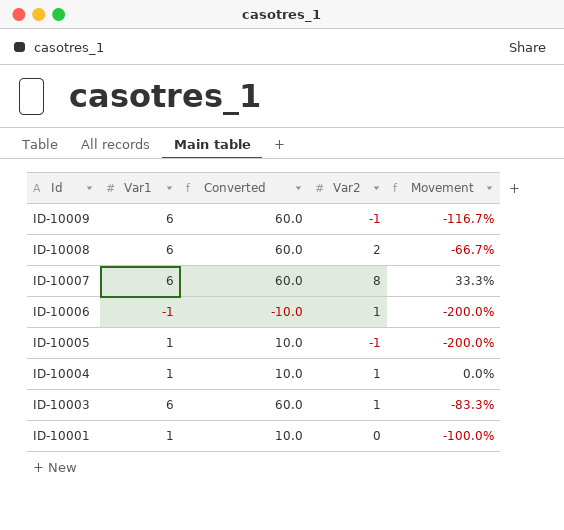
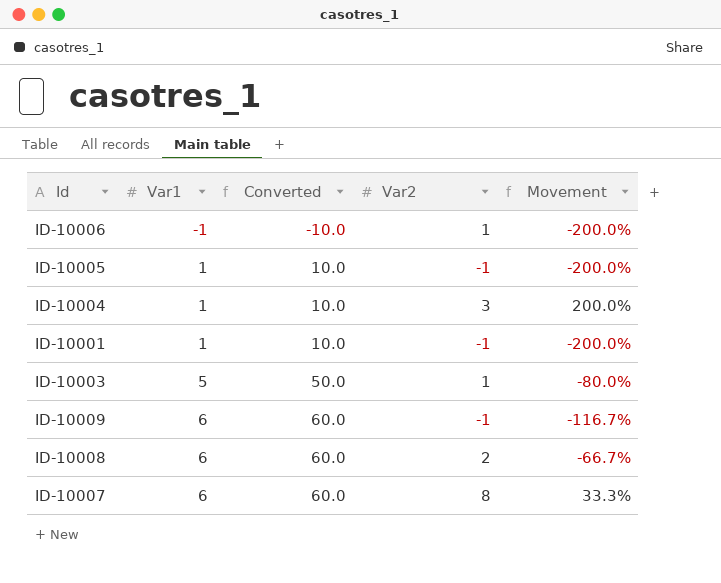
row order: Id descending -> Var1 ascending
ID-10004 | Var2: 1 -> 3
ID-10004 | Movement: 0.0% -> 200.0%
ID-10001 | Var2: 0 -> -1
ID-10001 | Movement: -100.0% -> -200.0%
ID-10003 | Var1: 6 -> 5
ID-10003 | Converted: 60.0 -> 50.0
ID-10003 | Movement: -83.3% -> -80.0%

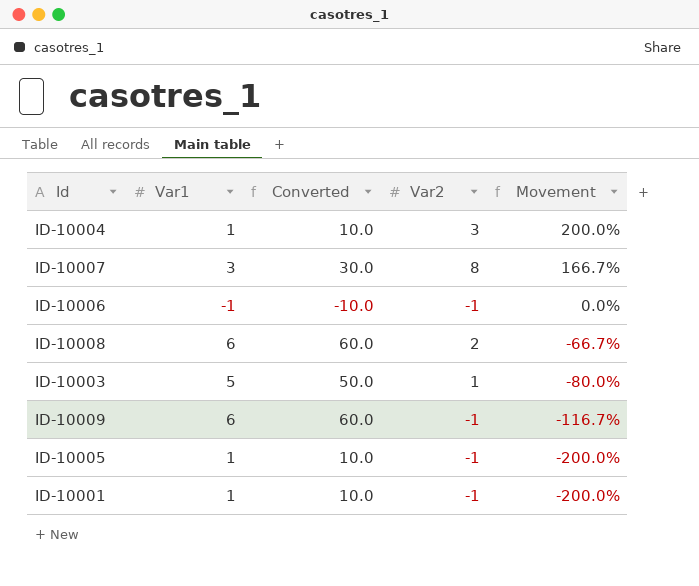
row order: Var1 ascending -> Movement descending
ID-10007 | Var1: 6 -> 3
ID-10007 | Converted: 60.0 -> 30.0
ID-10007 | Movement: 33.3% -> 166.7%
ID-10006 | Var2: 1 -> -1
ID-10006 | Movement: -200.0% -> 0.0%

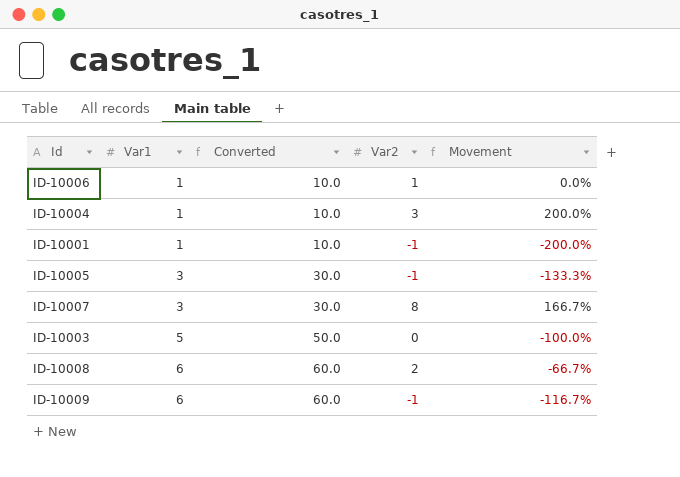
row order: Movement descending -> Var1 ascending
ID-10006 | Var1: -1 -> 1
ID-10006 | Converted: -10.0 -> 10.0
ID-10006 | Var2: -1 -> 1
ID-10005 | Var1: 1 -> 3
ID-10005 | Converted: 10.0 -> 30.0
ID-10005 | Movement: -200.0% -> -133.3%
ID-10003 | Var2: 1 -> 0
ID-10003 | Movement: -80.0% -> -100.0%

